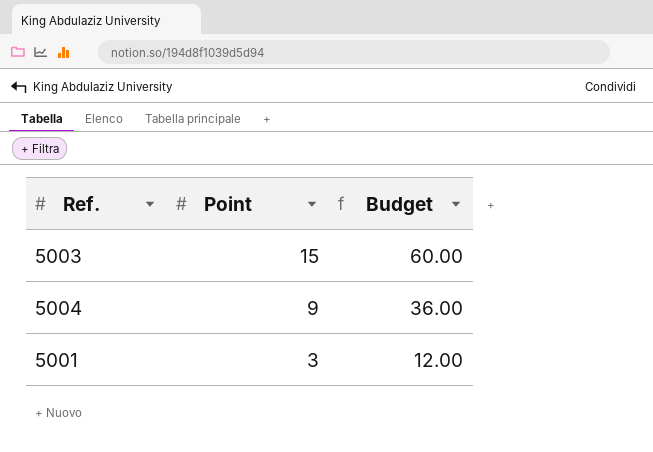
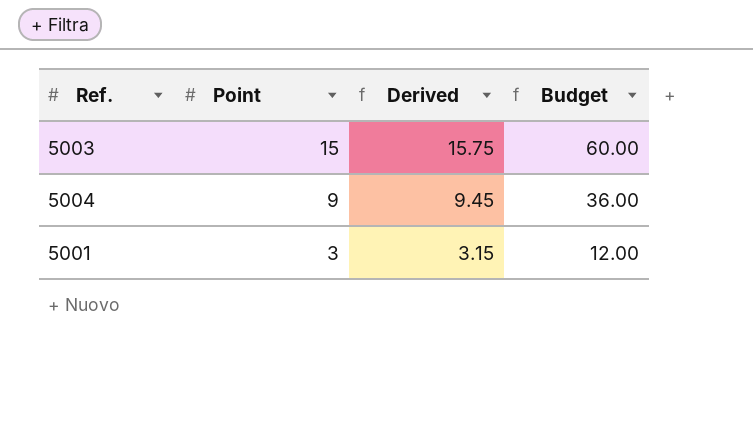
column Derived | formula: none -> [Point] * 1.05

